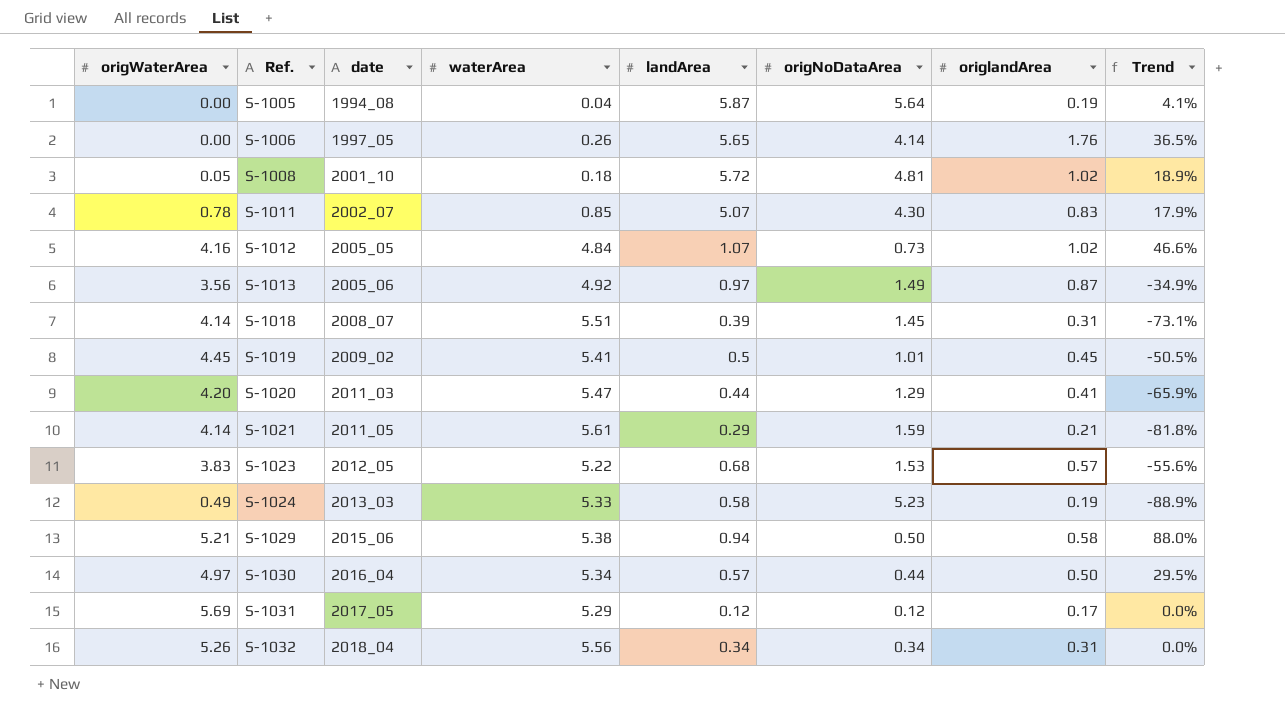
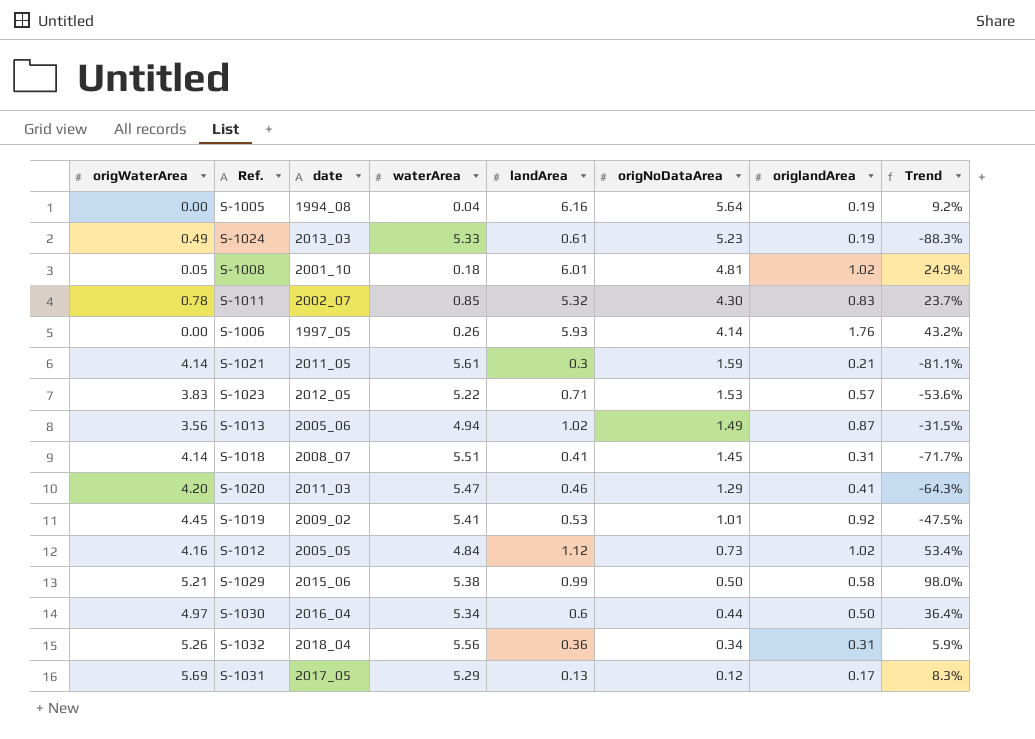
row order: Ref. ascending -> origNoDataArea descending
S-1005 | landArea: 5.87 -> 6.16
S-1005 | Trend: 4.1% -> 9.2%
S-1024 | landArea: 0.58 -> 0.61
S-1024 | Trend: -88.9% -> -88.3%
S-1008 | landArea: 5.72 -> 6.01
S-1008 | Trend: 18.9% -> 24.9%
S-1011 | landArea: 5.07 -> 5.32
S-1011 | Trend: 17.9% -> 23.7%
S-1006 | landArea: 5.65 -> 5.93
S-1006 | Trend: 36.5% -> 43.2%
S-1021 | landArea: 0.29 -> 0.3
S-1021 | Trend: -81.8% -> -81.1%
S-1023 | landArea: 0.68 -> 0.71
S-1023 | Trend: -55.6% -> -53.6%
S-1013 | waterArea: 4.92 -> 4.94
S-1013 | landArea: 0.97 -> 1.02
S-1013 | Trend: -34.9% -> -31.5%
S-1018 | landArea: 0.39 -> 0.41
S-1018 | Trend: -73.1% -> -71.7%
S-1020 | landArea: 0.44 -> 0.46
S-1020 | Trend: -65.9% -> -64.3%
S-1019 | landArea: 0.5 -> 0.53
S-1019 | origlandArea: 0.45 -> 0.92
S-1019 | Trend: -50.5% -> -47.5%
S-1012 | landArea: 1.07 -> 1.12
S-1012 | Trend: 46.6% -> 53.4%
S-1029 | landArea: 0.94 -> 0.99
S-1029 | Trend: 88.0% -> 98.0%
S-1030 | landArea: 0.57 -> 0.6
S-1030 | Trend: 29.5% -> 36.4%
S-1032 | landArea: 0.34 -> 0.36
S-1032 | Trend: 0.0% -> 5.9%
S-1031 | landArea: 0.12 -> 0.13
S-1031 | Trend: 0.0% -> 8.3%

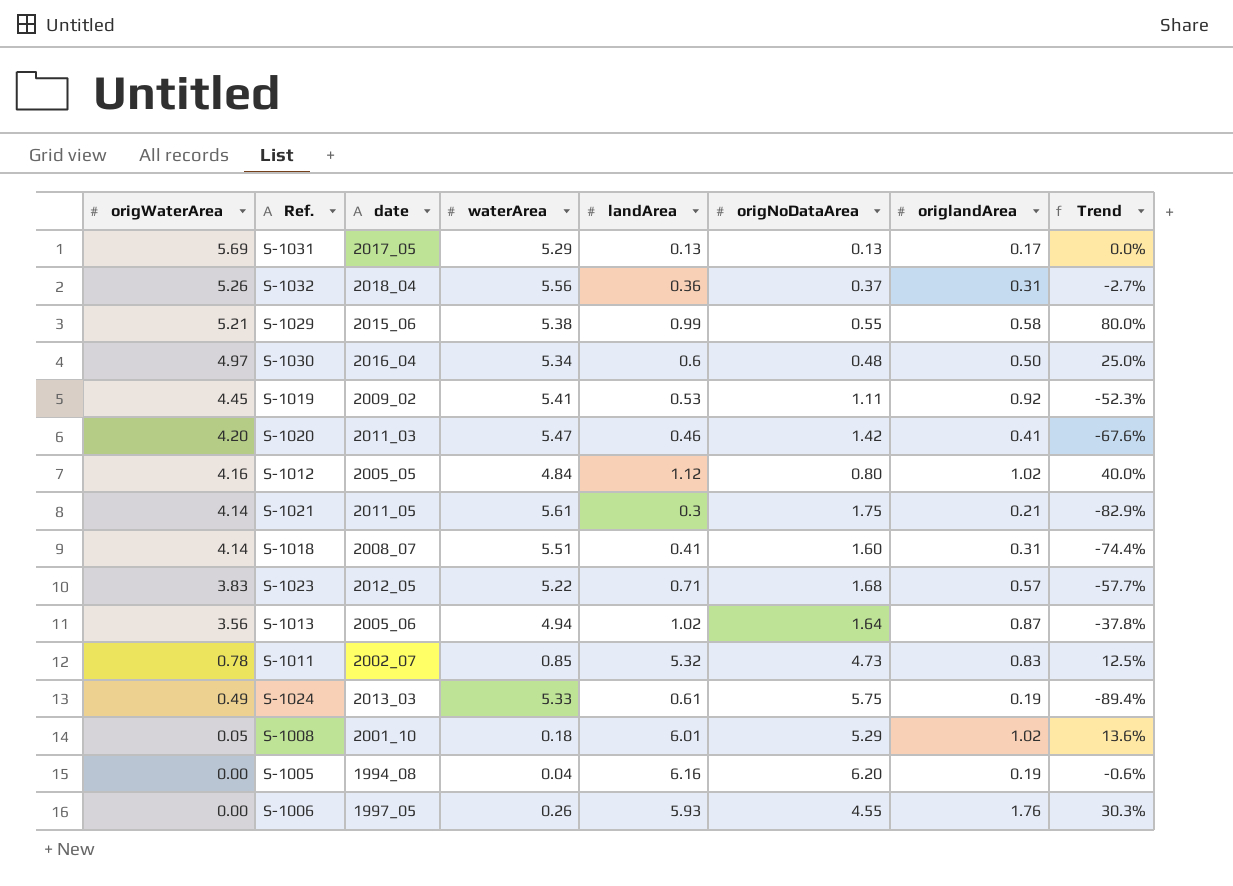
row order: origNoDataArea descending -> origWaterArea descending
S-1031 | origNoDataArea: 0.12 -> 0.13
S-1031 | Trend: 8.3% -> 0.0%
S-1032 | origNoDataArea: 0.34 -> 0.37
S-1032 | Trend: 5.9% -> -2.7%
S-1029 | origNoDataArea: 0.50 -> 0.55
S-1029 | Trend: 98.0% -> 80.0%
S-1030 | origNoDataArea: 0.44 -> 0.48
S-1030 | Trend: 36.4% -> 25.0%
S-1019 | origNoDataArea: 1.01 -> 1.11
S-1019 | Trend: -47.5% -> -52.3%
S-1020 | origNoDataArea: 1.29 -> 1.42
S-1020 | Trend: -64.3% -> -67.6%
S-1012 | origNoDataArea: 0.73 -> 0.80
S-1012 | Trend: 53.4% -> 40.0%
S-1021 | origNoDataArea: 1.59 -> 1.75
S-1021 | Trend: -81.1% -> -82.9%
S-1018 | origNoDataArea: 1.45 -> 1.60
S-1018 | Trend: -71.7% -> -74.4%
S-1023 | origNoDataArea: 1.53 -> 1.68
S-1023 | Trend: -53.6% -> -57.7%
S-1013 | origNoDataArea: 1.49 -> 1.64
S-1013 | Trend: -31.5% -> -37.8%
S-1011 | origNoDataArea: 4.30 -> 4.73
S-1011 | Trend: 23.7% -> 12.5%
S-1024 | origNoDataArea: 5.23 -> 5.75
S-1024 | Trend: -88.3% -> -89.4%
S-1008 | origNoDataArea: 4.81 -> 5.29
S-1008 | Trend: 24.9% -> 13.6%
S-1005 | origNoDataArea: 5.64 -> 6.20
S-1005 | Trend: 9.2% -> -0.6%
S-1006 | origNoDataArea: 4.14 -> 4.55
S-1006 | Trend: 43.2% -> 30.3%

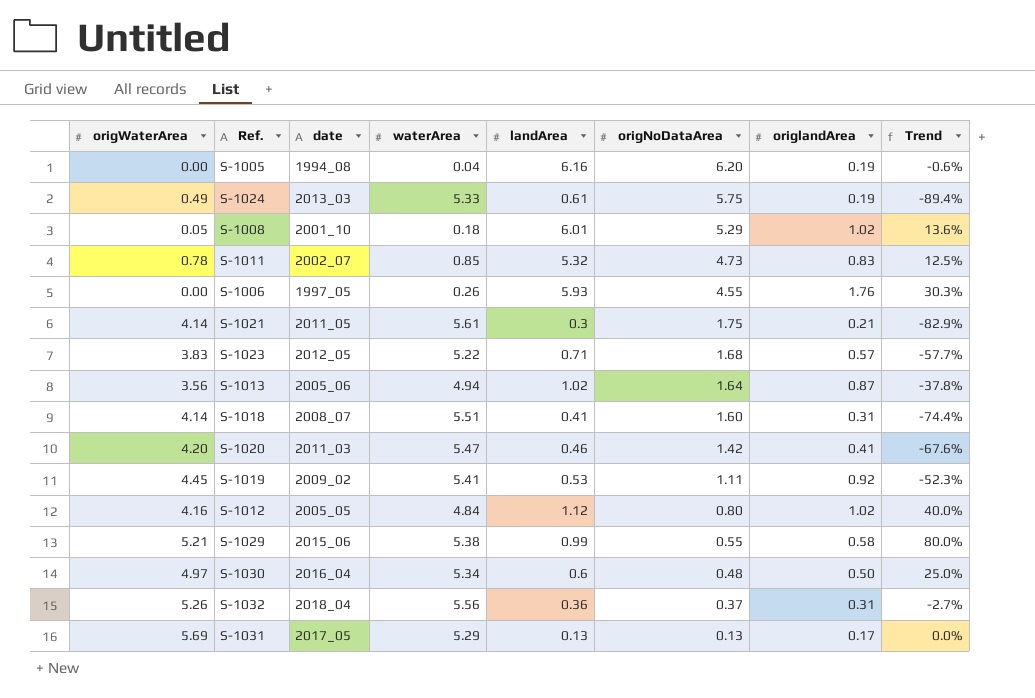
row order: origWaterArea descending -> origNoDataArea descending

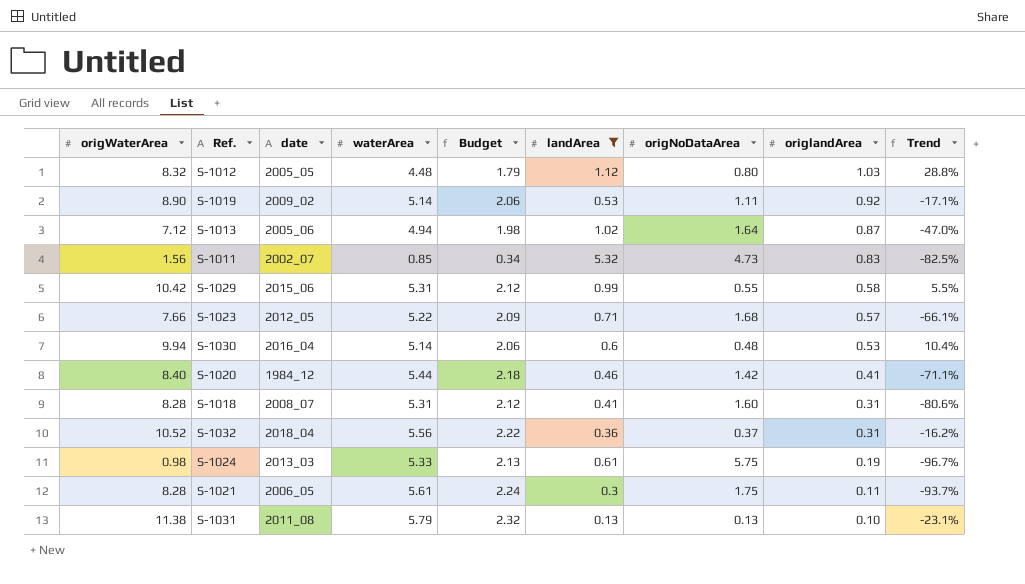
filter: none -> landArea <= 5.32
row order: origNoDataArea descending -> origlandArea descending
column Budget | formula: none -> [waterArea] * 0.4
column Trend | formula: ([landArea] - [origNoDataArea]) / [origNoDataArea] -> ([origlandArea] - [origNoDataArea]) / [origNoDataArea]
S-1012 | origWaterArea: 4.16 -> 8.32
S-1012 | waterArea: 4.84 -> 4.48
S-1012 | origlandArea: 1.02 -> 1.03
S-1019 | origWaterArea: 4.45 -> 8.90
S-1019 | waterArea: 5.41 -> 5.14
S-1013 | origWaterArea: 3.56 -> 7.12
S-1011 | origWaterArea: 0.78 -> 1.56
S-1029 | origWaterArea: 5.21 -> 10.42
S-1029 | waterArea: 5.38 -> 5.31
S-1023 | origWaterArea: 3.83 -> 7.66
S-1030 | origWaterArea: 4.97 -> 9.94
S-1030 | waterArea: 5.34 -> 5.14
S-1030 | origlandArea: 0.50 -> 0.53
S-1020 | origWaterArea: 4.20 -> 8.40
S-1020 | date: 2011_03 -> 1984_12
S-1020 | waterArea: 5.47 -> 5.44
S-1018 | origWaterArea: 4.14 -> 8.28
S-1018 | waterArea: 5.51 -> 5.31
S-1032 | origWaterArea: 5.26 -> 10.52
S-1024 | origWaterArea: 0.49 -> 0.98
S-1021 | origWaterArea: 4.14 -> 8.28
S-1021 | date: 2011_05 -> 2006_05
S-1021 | origlandArea: 0.21 -> 0.11
S-1031 | origWaterArea: 5.69 -> 11.38
S-1031 | date: 2017_05 -> 2011_08
S-1031 | waterArea: 5.29 -> 5.79
S-1031 | origlandArea: 0.17 -> 0.10

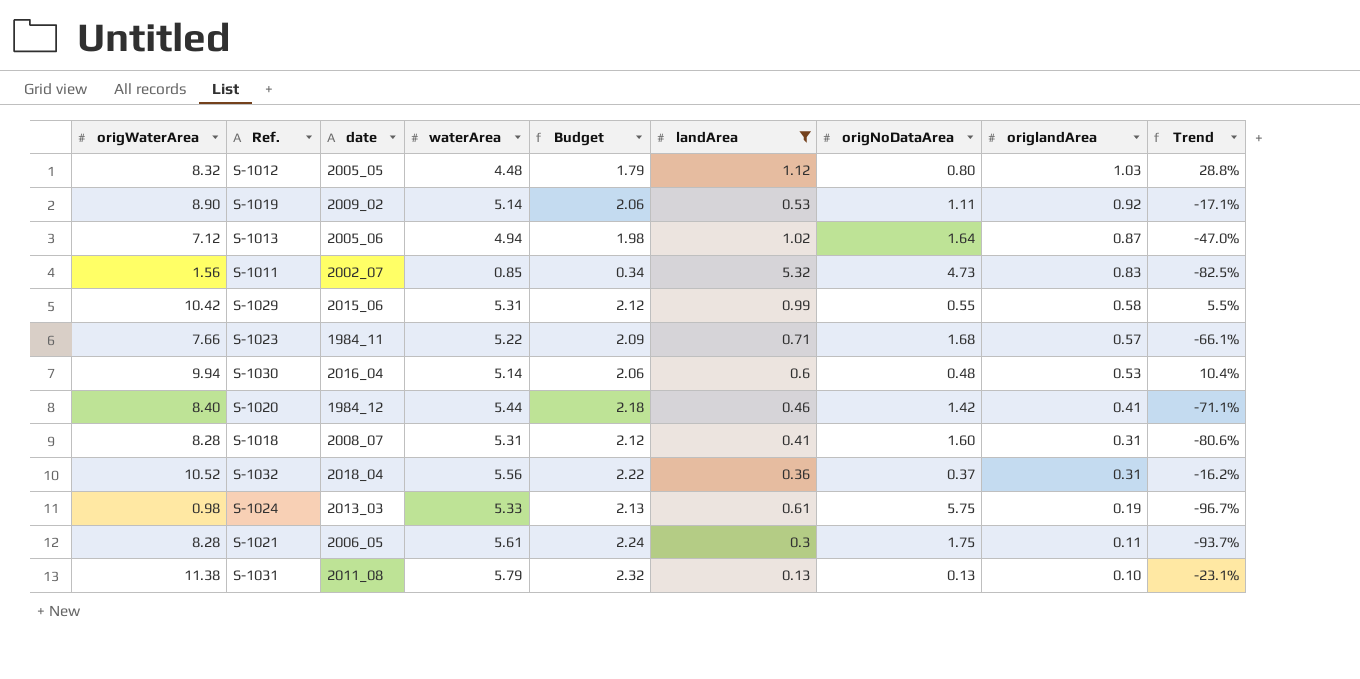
S-1023 | date: 2012_05 -> 1984_11

